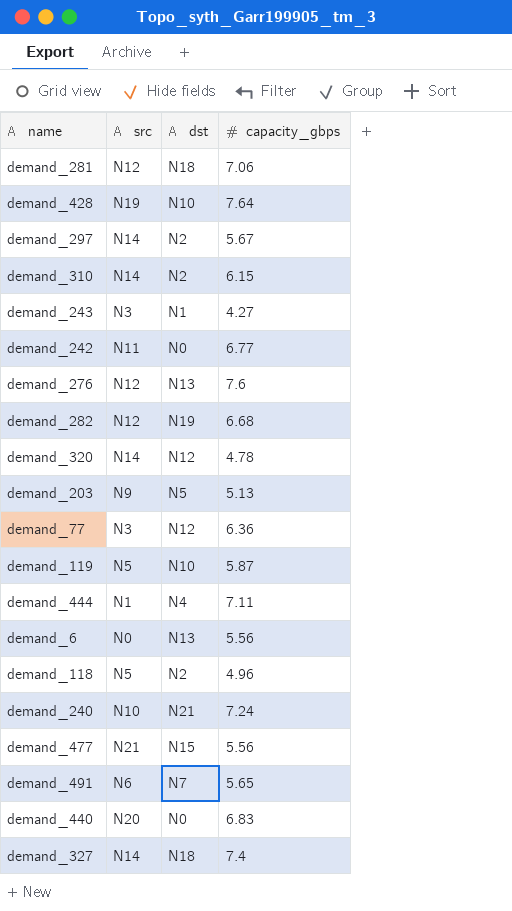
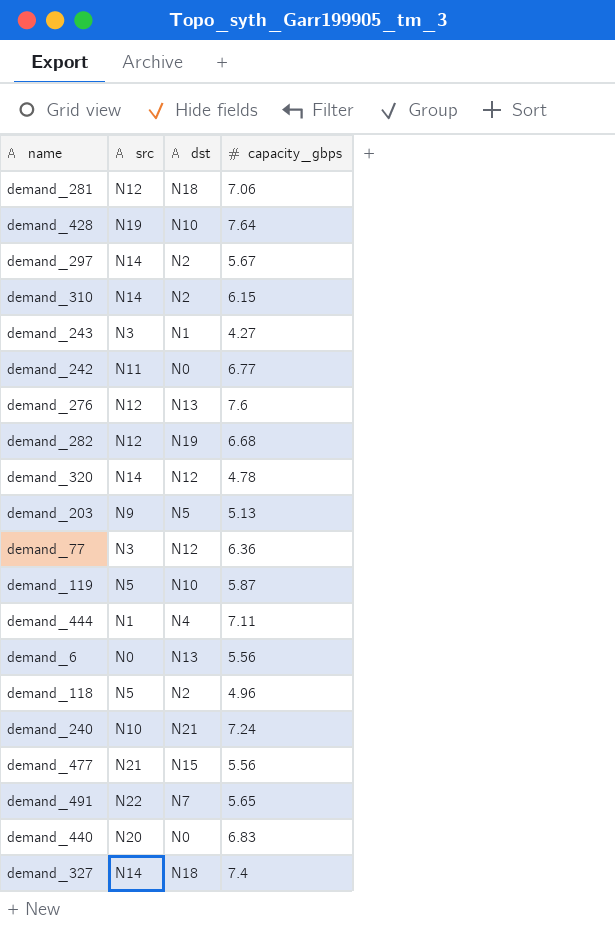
demand_491 | src: N6 -> N22

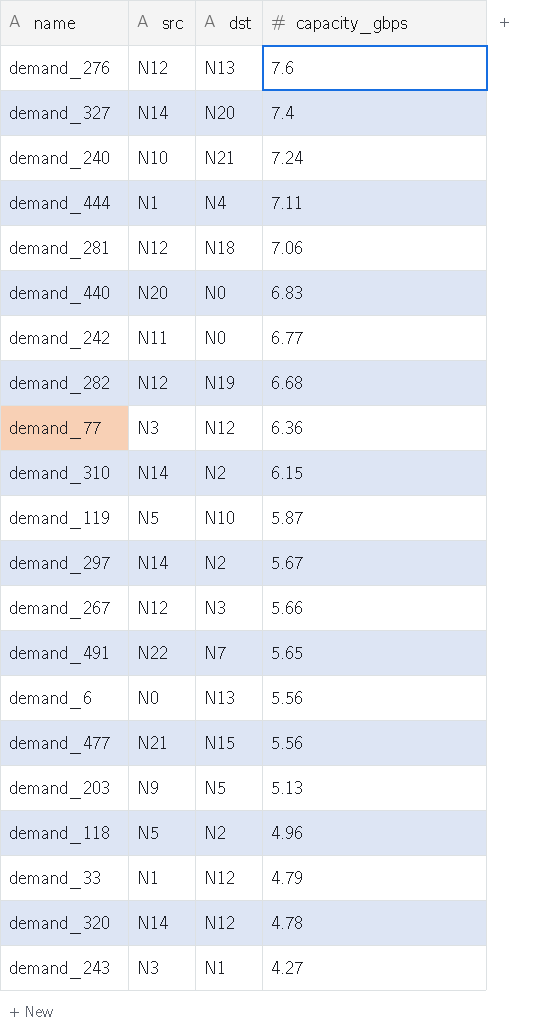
row order: none -> capacity_gbps descending
row demand_428: N19 | N10 | 7.64 -> none
demand_327 | dst: N18 -> N20
row demand_267: none -> N12 | N3 | 5.66
row demand_33: none -> N1 | N12 | 4.79

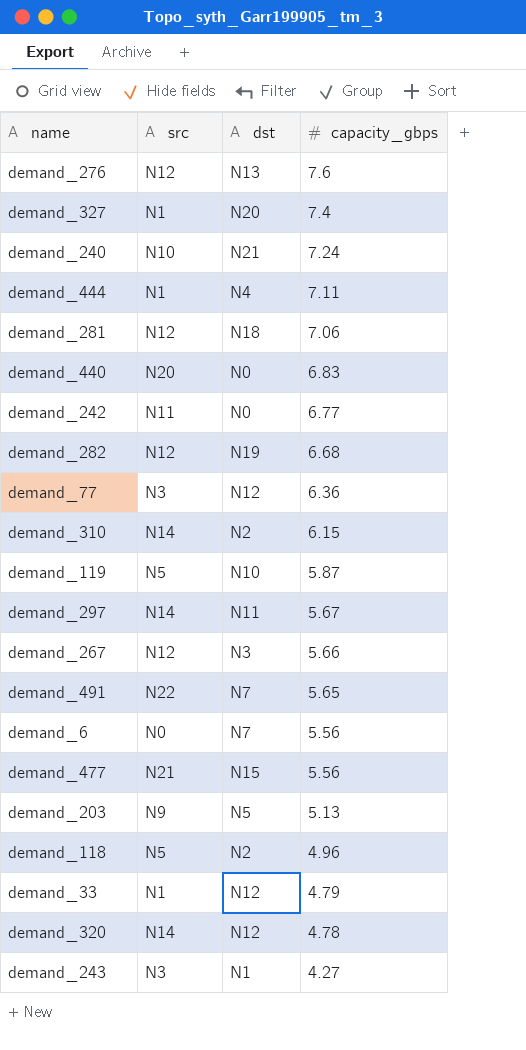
demand_327 | src: N14 -> N1
demand_297 | dst: N2 -> N11
demand_6 | dst: N13 -> N7

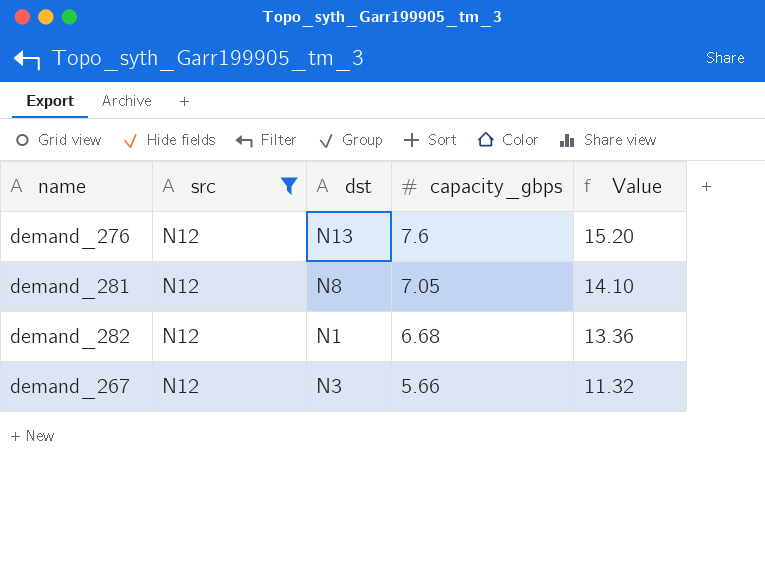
filter: none -> src = N12
column Value | formula: none -> [capacity_gbps] * 2
demand_281 | dst: N18 -> N8
demand_281 | capacity_gbps: 7.06 -> 7.05
demand_282 | dst: N19 -> N1

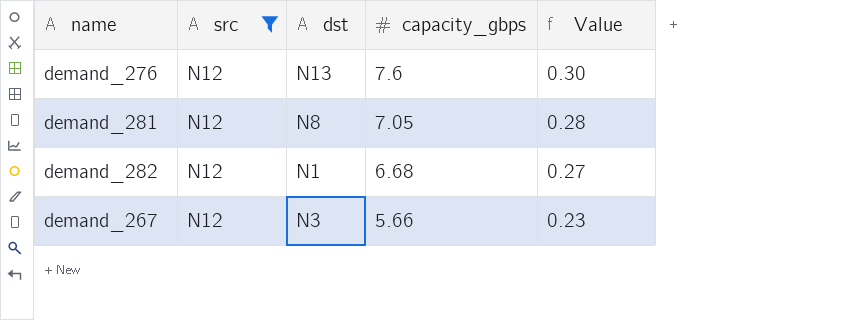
column Value | formula: [capacity_gbps] * 2 -> [capacity_gbps] * 0.04

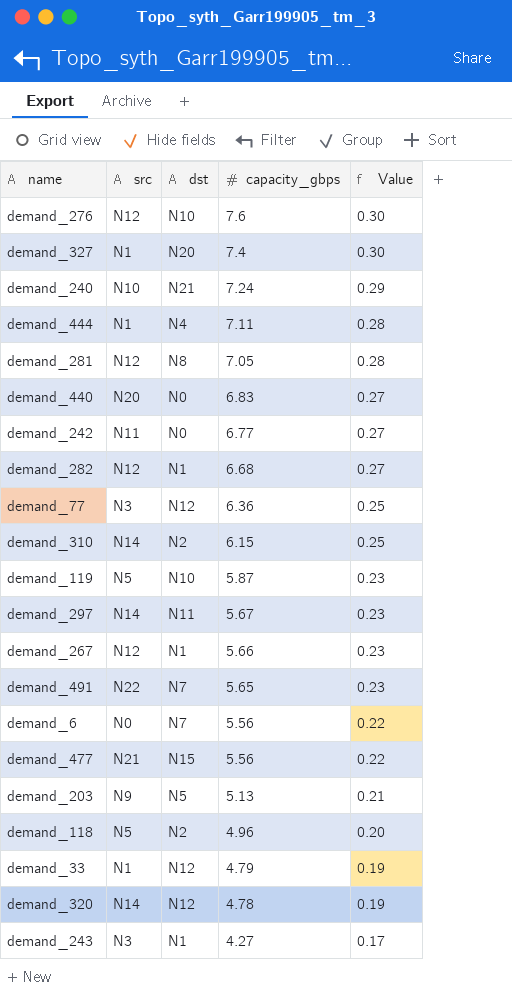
filter: src = N12 -> none
demand_276 | dst: N13 -> N10
demand_267 | dst: N3 -> N1

